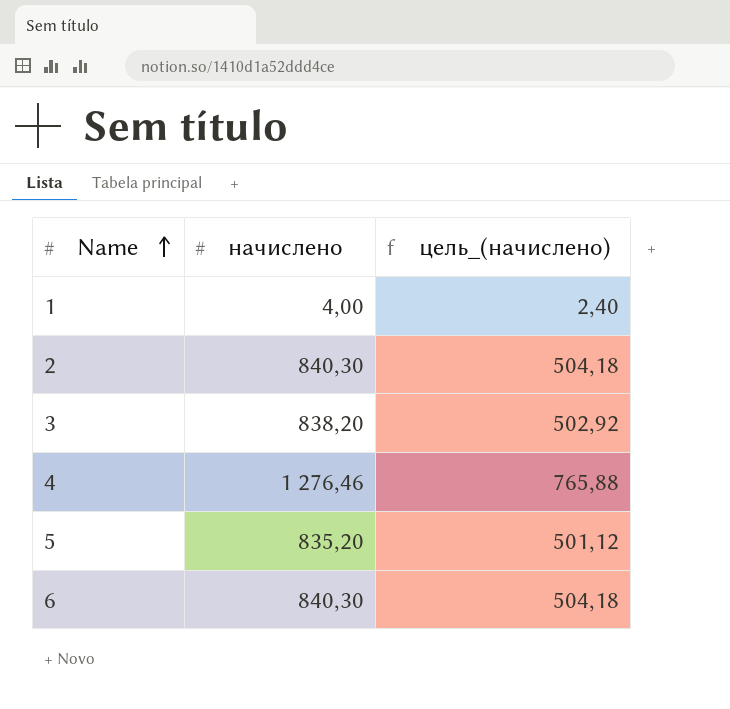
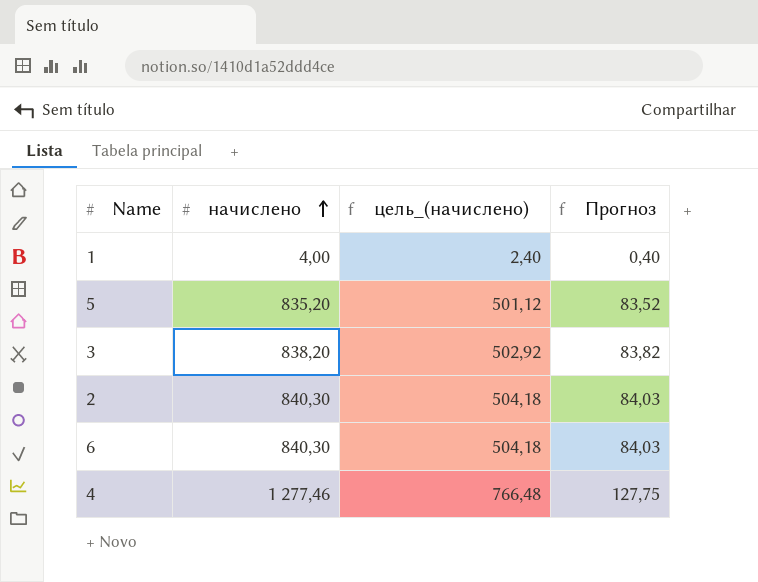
row order: Name ascending -> начислено ascending
column Прогноз | formula: none -> [начислено] * 0,1
4 | начислено: 1 276,46 -> 1 277,46
4 | цель_(начислено): 765,88 -> 766,48

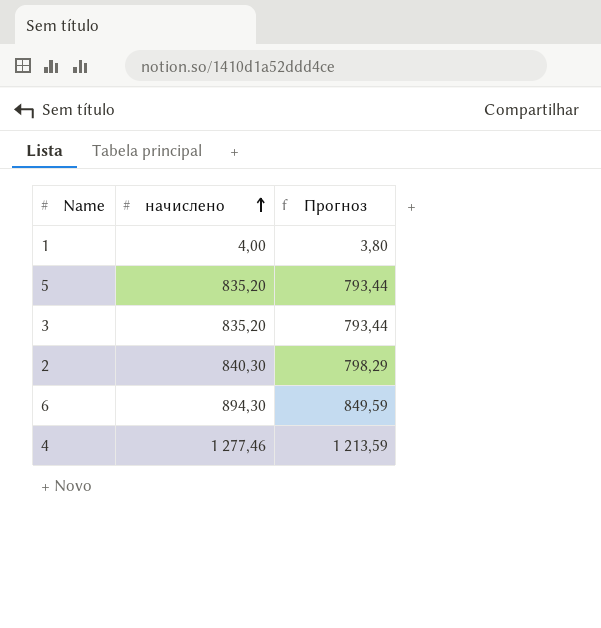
column цель_(начислено) | formula: [начислено] * 0,6 -> none
column Прогноз | formula: [начислено] * 0,1 -> [начислено] * 0,95
3 | начислено: 838,20 -> 835,20
6 | начислено: 840,30 -> 894,30

